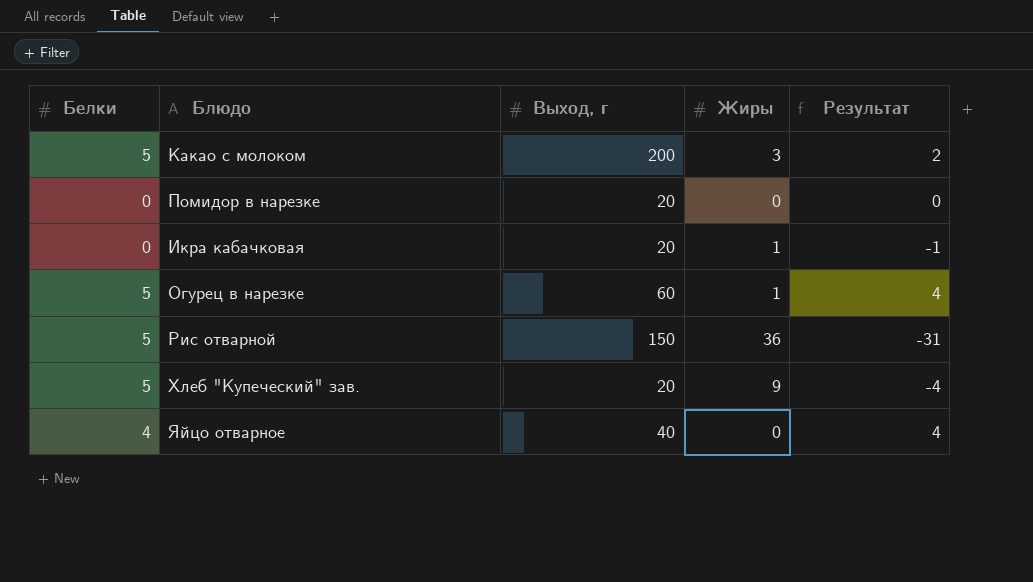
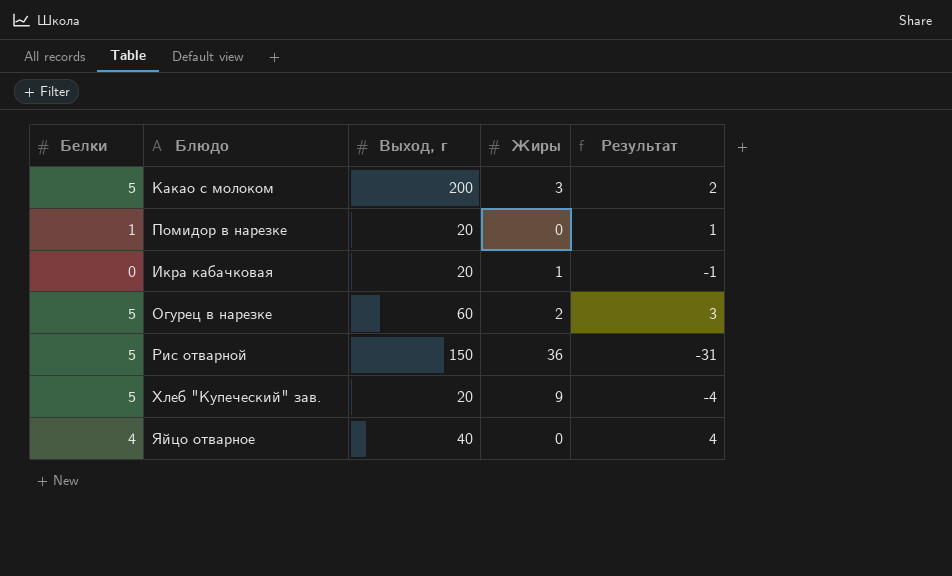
Помидор в нарезке | Белки: 0 -> 1
Помидор в нарезке | Результат: 0 -> 1
Огурец в нарезке | Жиры: 1 -> 2
Огурец в нарезке | Результат: 4 -> 3

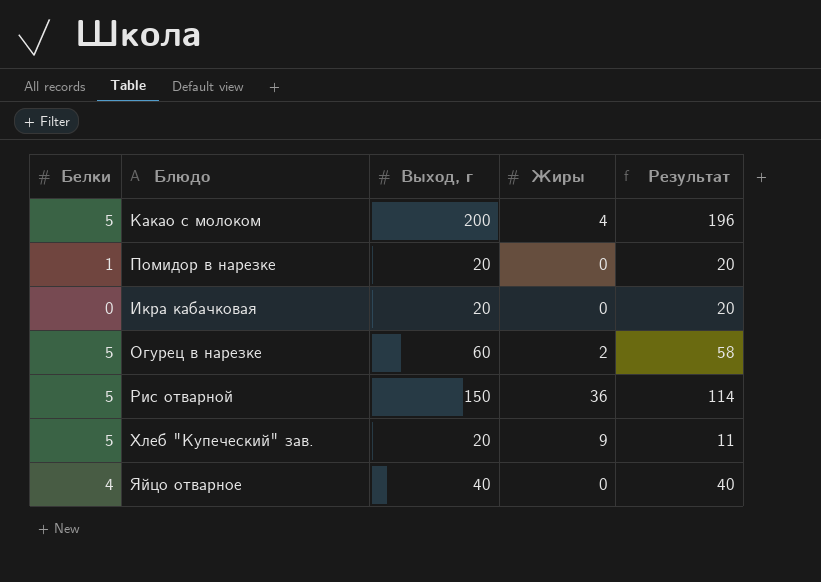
column Результат | formula: [Белки] - [Жиры] -> [Выход, г] - [Жиры]
Какао с молоком | Жиры: 3 -> 4
Икра кабачковая | Жиры: 1 -> 0

